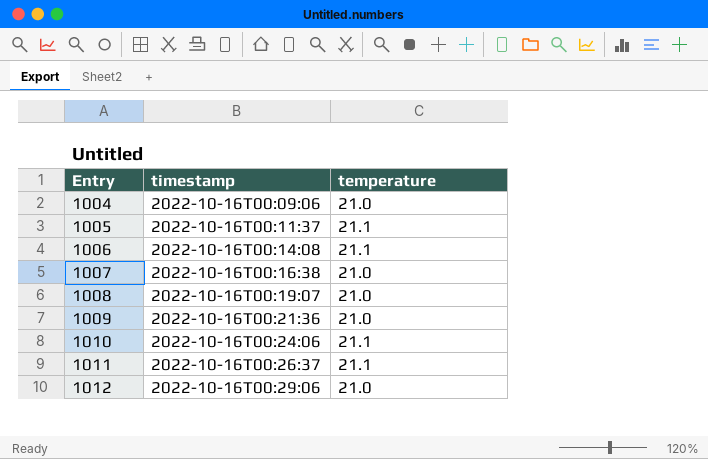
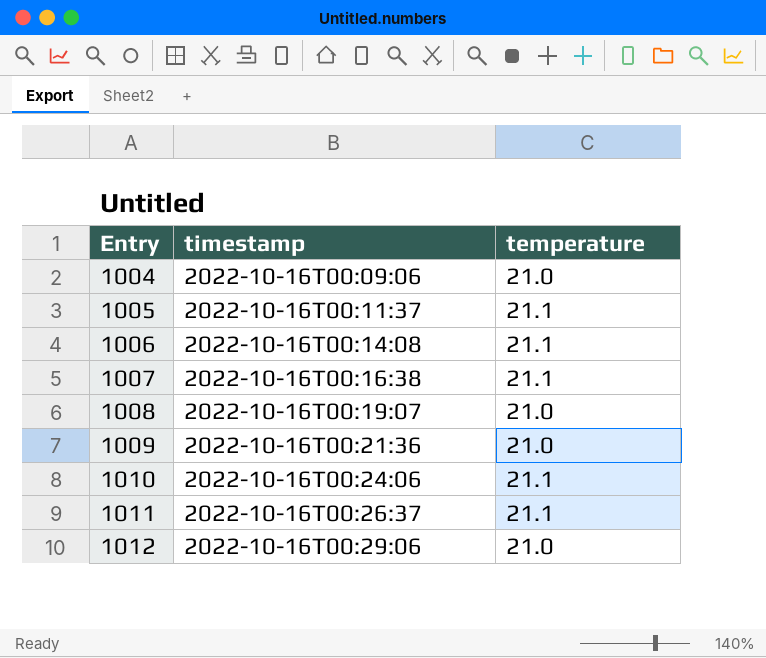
1007 | temperature: 21.0 -> 21.1

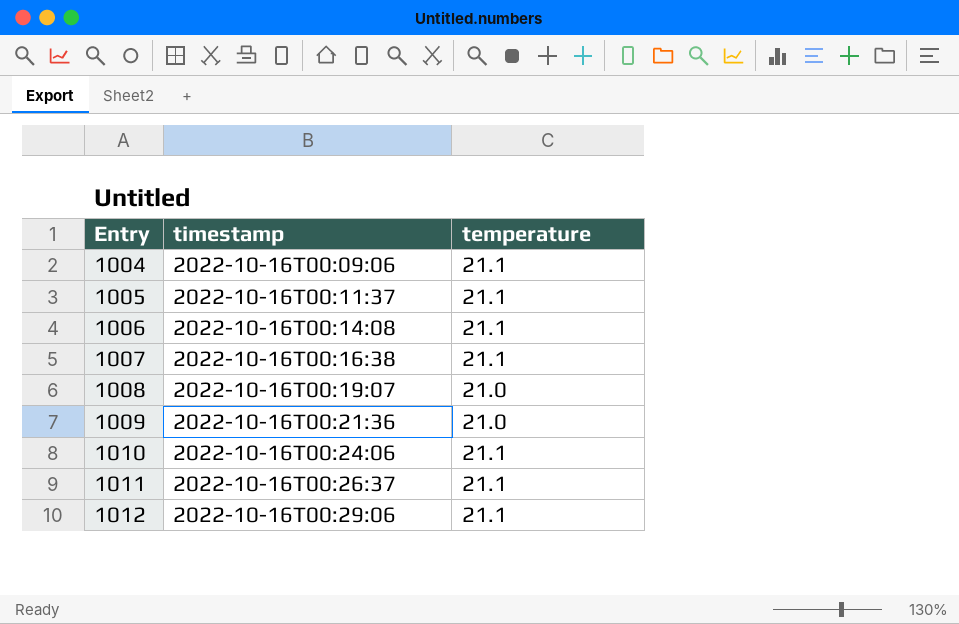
1004 | temperature: 21.0 -> 21.1
1012 | temperature: 21.0 -> 21.1

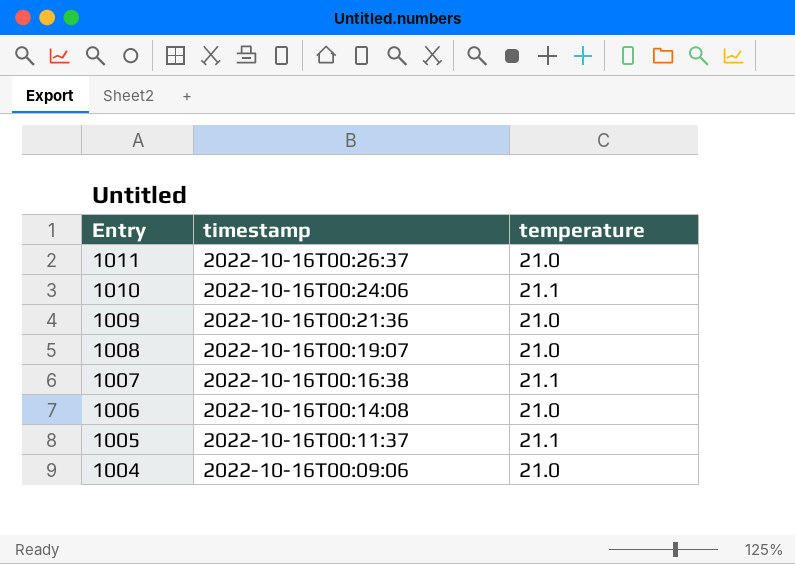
row order: Entry ascending -> Entry descending
row 1012: 2022-10-16T00:29:06 | 21.1 -> none
1011 | temperature: 21.1 -> 21.0
1006 | temperature: 21.1 -> 21.0
1004 | temperature: 21.1 -> 21.0

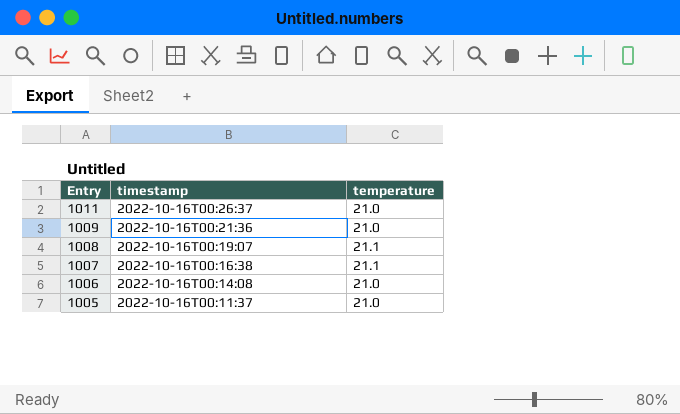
row 1010: 2022-10-16T00:24:06 | 21.1 -> none
row 1004: 2022-10-16T00:09:06 | 21.0 -> none
1008 | temperature: 21.0 -> 21.1
1005 | temperature: 21.1 -> 21.0

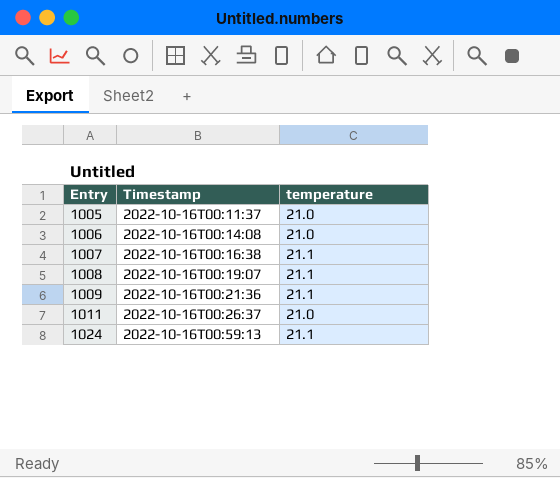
row order: Entry descending -> Entry ascending
column name: timestamp -> Timestamp
1009 | temperature: 21.0 -> 21.1
row 1024: none -> 2022-10-16T00:59:13 | 21.1

